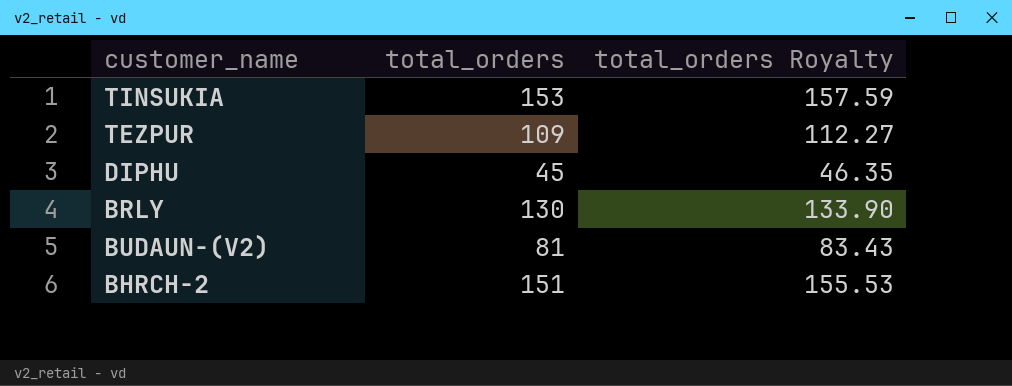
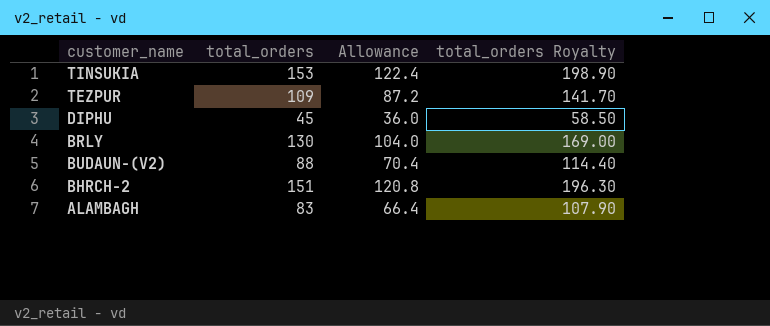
column Allowance | formula: none -> [total_orders] * 0.8
column total_orders Royalty | formula: [total_orders] * 1.03 -> [total_orders] * 1.3
BUDAUN-(V2) | total_orders: 81 -> 88
row ALAMBAGH: none -> 83 | 66.4 | 107.90

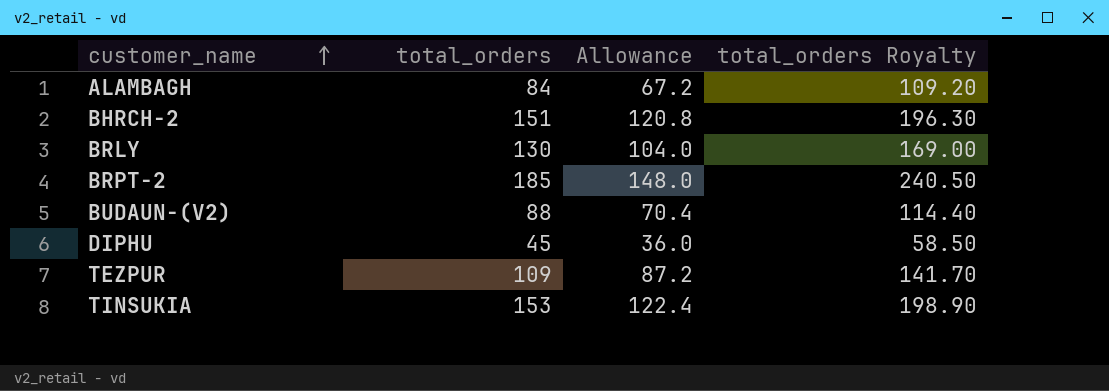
row order: none -> customer_name ascending
ALAMBAGH | total_orders: 83 -> 84
ALAMBAGH | Allowance: 66.4 -> 67.2
ALAMBAGH | total_orders Royalty: 107.90 -> 109.20
row BRPT-2: none -> 185 | 148.0 | 240.50

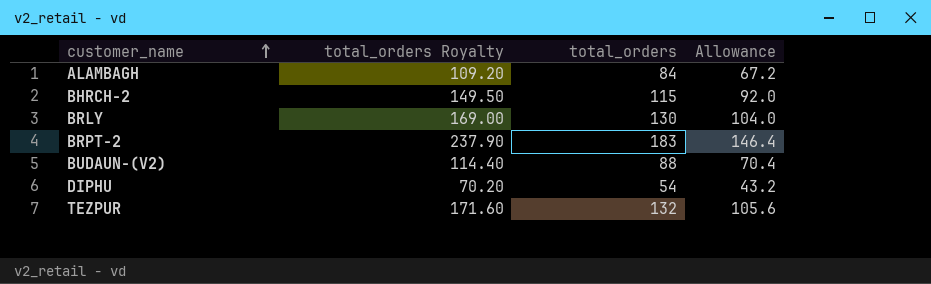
column total_orders Royalty | position: 4 -> 2
row TINSUKIA: 153 | 122.4 | 198.90 -> none
BHRCH-2 | total_orders Royalty: 196.30 -> 149.50
BHRCH-2 | total_orders: 151 -> 115
BHRCH-2 | Allowance: 120.8 -> 92.0
BRPT-2 | total_orders Royalty: 240.50 -> 237.90
BRPT-2 | total_orders: 185 -> 183
BRPT-2 | Allowance: 148.0 -> 146.4
DIPHU | total_orders Royalty: 58.50 -> 70.20
DIPHU | total_orders: 45 -> 54
DIPHU | Allowance: 36.0 -> 43.2
TEZPUR | total_orders Royalty: 141.70 -> 171.60
TEZPUR | total_orders: 109 -> 132
TEZPUR | Allowance: 87.2 -> 105.6

